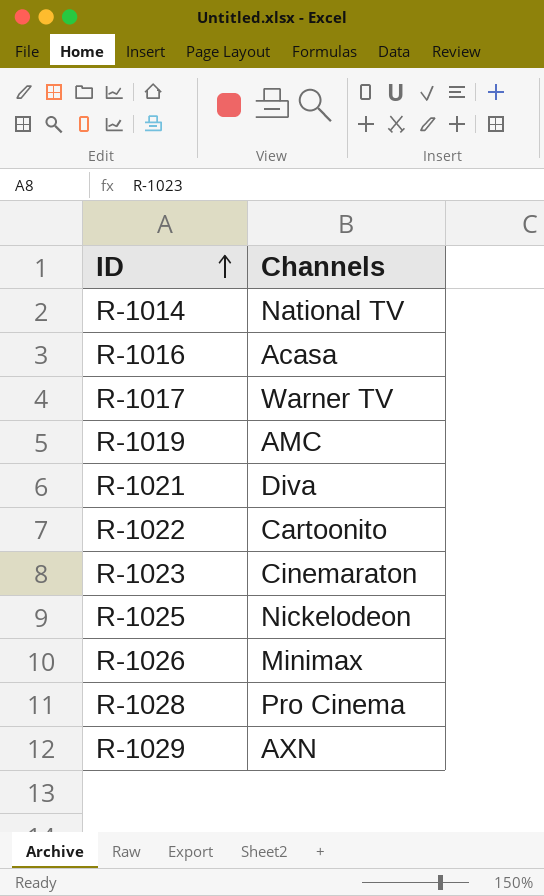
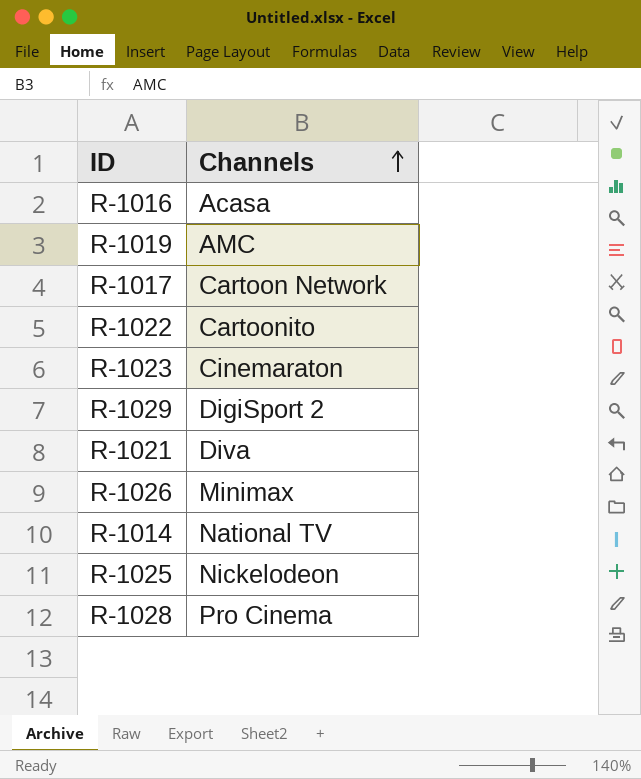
row order: ID ascending -> Channels ascending
R-1017 | Channels: Warner TV -> Cartoon Network
R-1029 | Channels: AXN -> DigiSport 2

